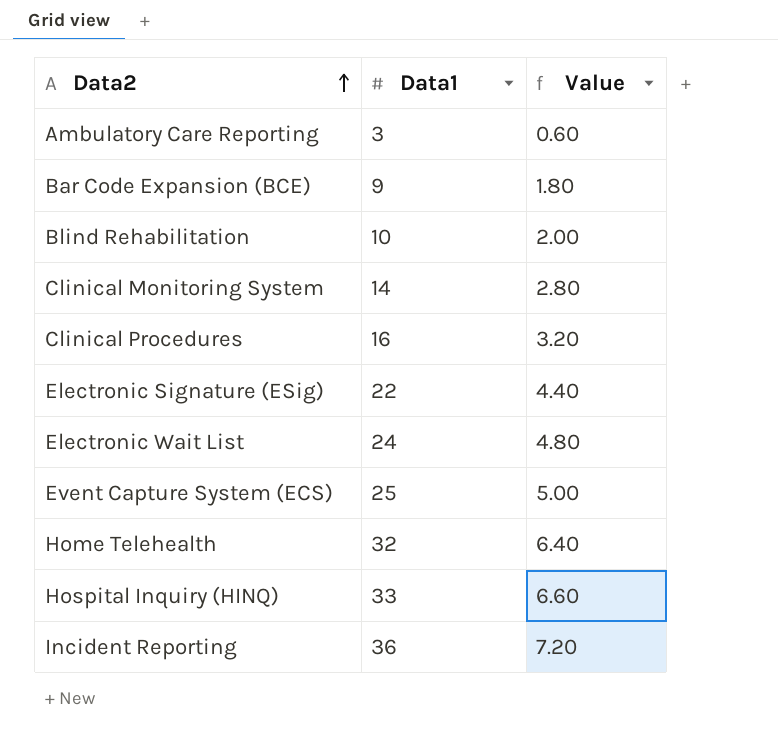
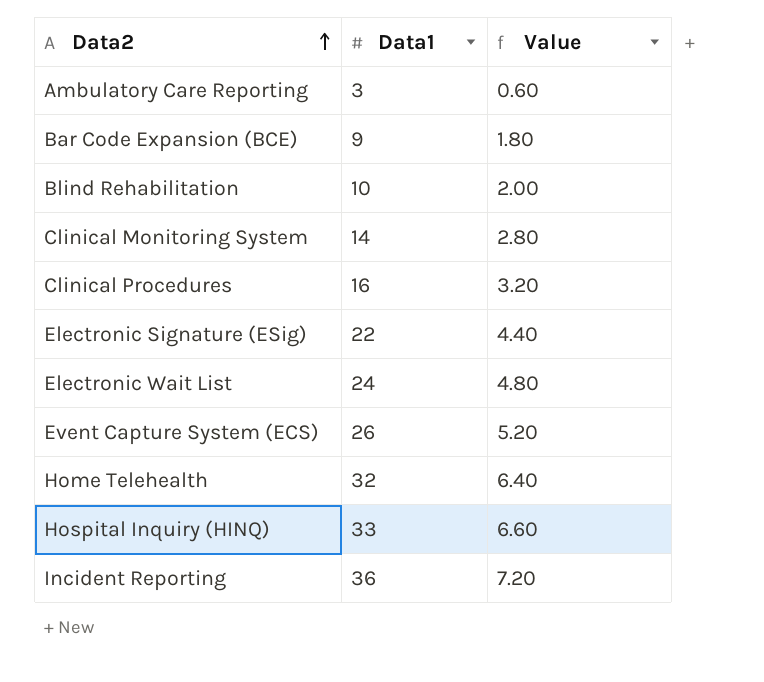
Event Capture System (ECS) | Data1: 25 -> 26
Event Capture System (ECS) | Value: 5.00 -> 5.20

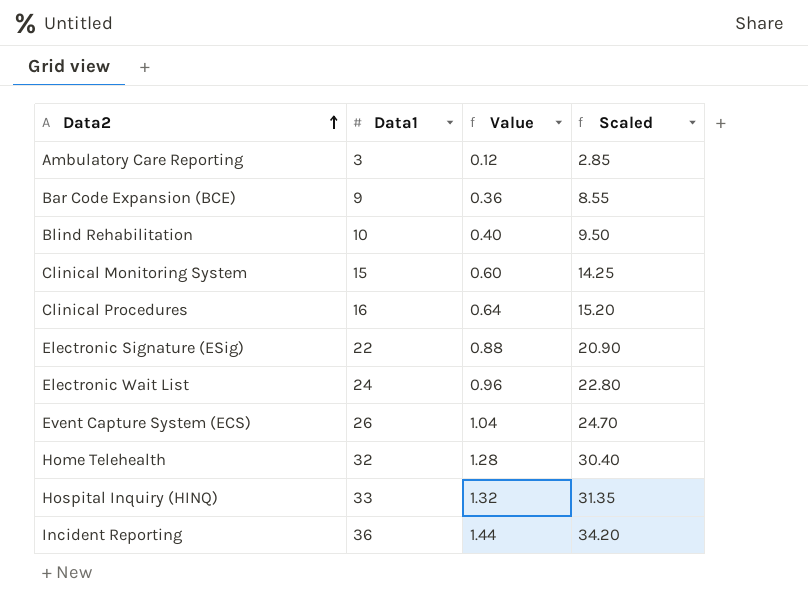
column Value | formula: [Data1] * 0.2 -> [Data1] * 0.04
column Scaled | formula: none -> [Data1] * 0.95
Clinical Monitoring System | Data1: 14 -> 15

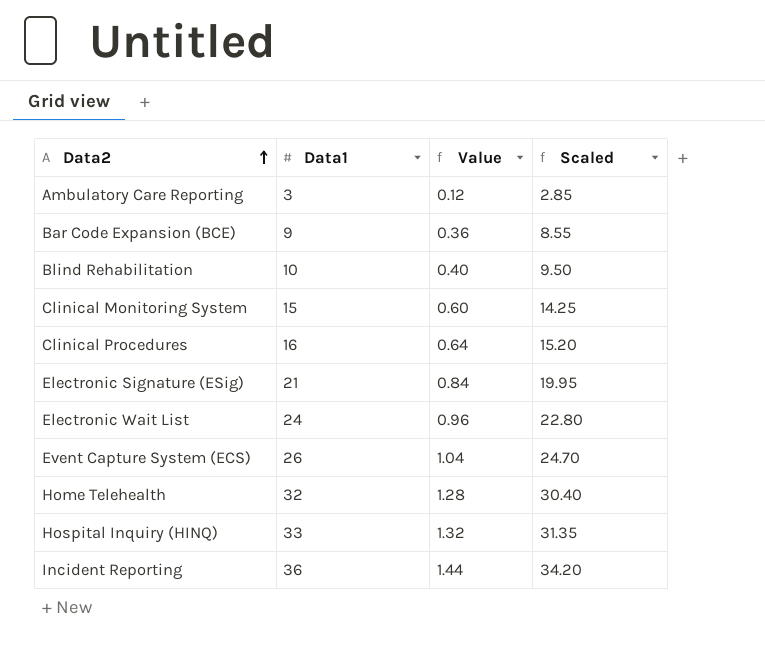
Electronic Signature (ESig) | Data1: 22 -> 21
Electronic Signature (ESig) | Value: 0.88 -> 0.84
Electronic Signature (ESig) | Scaled: 20.90 -> 19.95

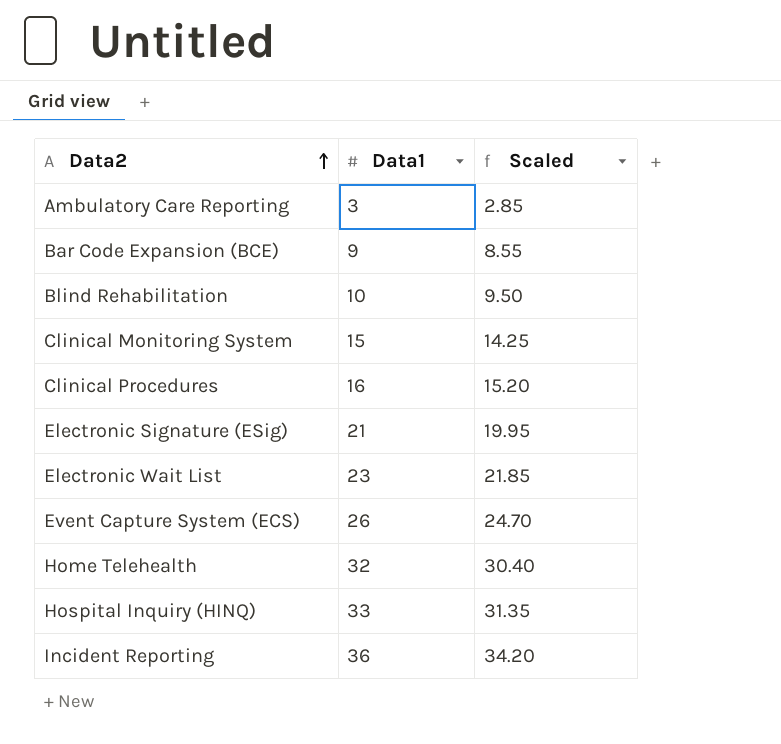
column Value | formula: [Data1] * 0.04 -> none
Electronic Wait List | Data1: 24 -> 23
Electronic Wait List | Scaled: 22.80 -> 21.85

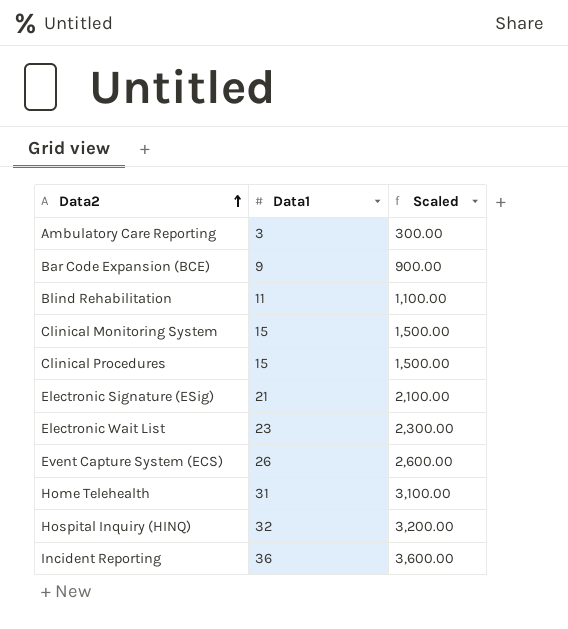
column Scaled | formula: [Data1] * 0.95 -> [Data1] * 100
Blind Rehabilitation | Data1: 10 -> 11
Clinical Procedures | Data1: 16 -> 15
Home Telehealth | Data1: 32 -> 31
Hospital Inquiry (HINQ) | Data1: 33 -> 32

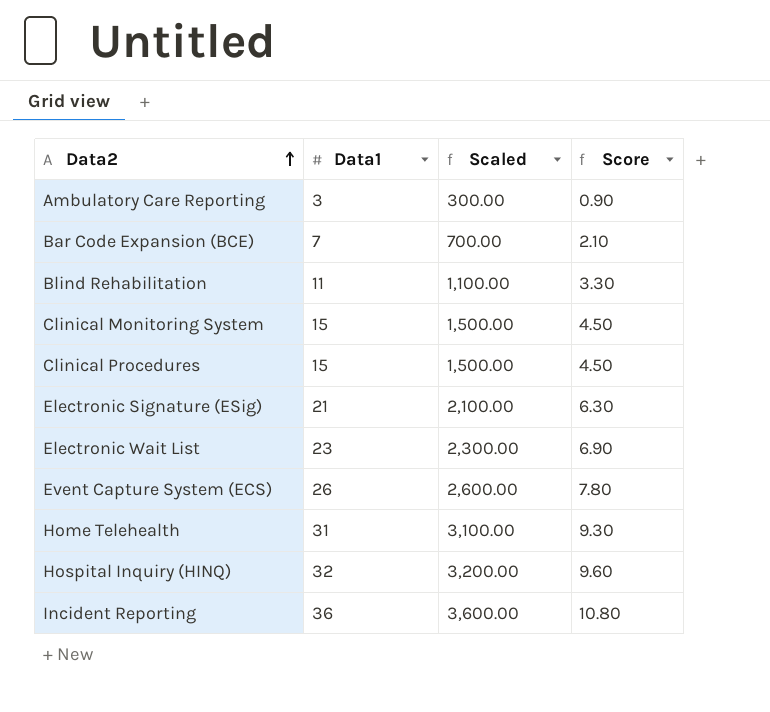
column Score | formula: none -> [Data1] * 0.3
Bar Code Expansion (BCE) | Data1: 9 -> 7
Bar Code Expansion (BCE) | Scaled: 900.00 -> 700.00

